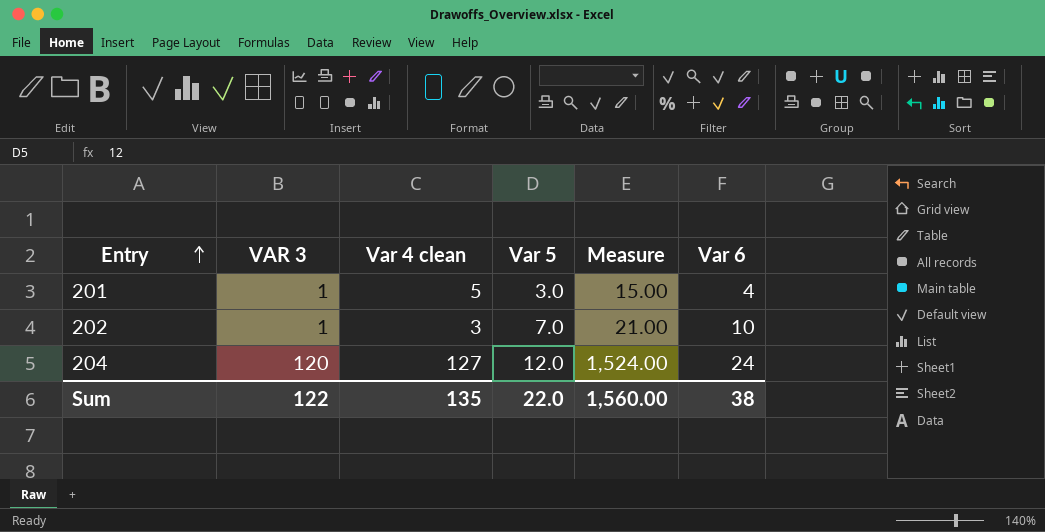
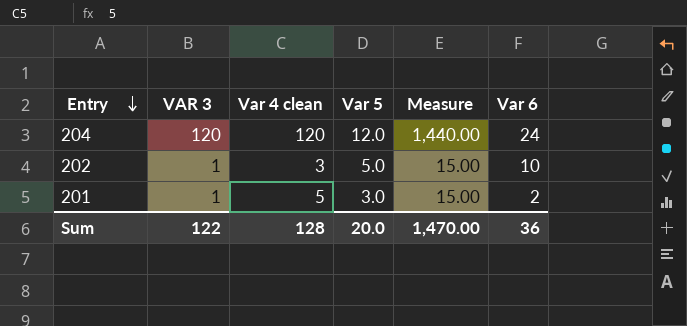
row order: Entry ascending -> Entry descending
204 | Var 4 clean: 127 -> 120
204 | Measure: 1,524.00 -> 1,440.00
202 | Var 5: 7.0 -> 5.0
202 | Measure: 21.00 -> 15.00
201 | Var 6: 4 -> 2
Sum | Var 4 clean: 135 -> 128
Sum | Var 5: 22.0 -> 20.0
Sum | Measure: 1,560.00 -> 1,470.00
Sum | Var 6: 38 -> 36

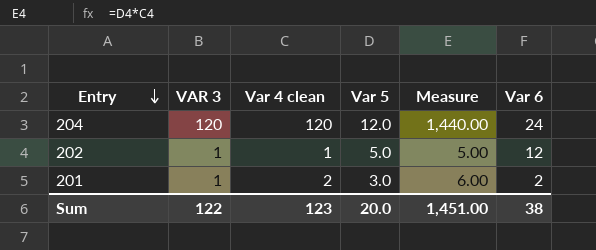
202 | Var 4 clean: 3 -> 1
202 | Measure: 15.00 -> 5.00
202 | Var 6: 10 -> 12
201 | Var 4 clean: 5 -> 2
201 | Measure: 15.00 -> 6.00
Sum | Var 4 clean: 128 -> 123
Sum | Measure: 1,470.00 -> 1,451.00
Sum | Var 6: 36 -> 38

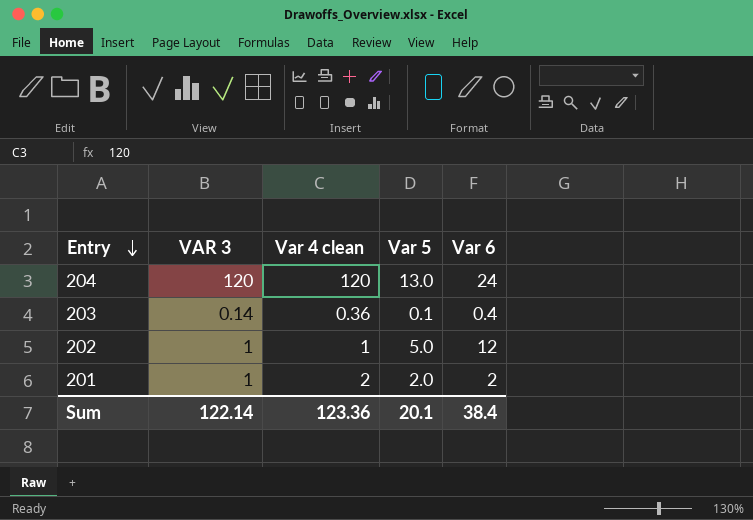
column Measure | formula: [Var 4 clean] * [Var 5] -> none
204 | Var 5: 12.0 -> 13.0
row 203: none -> 0.14 | 0.36 | 0.1 | 0.4
201 | Var 5: 3.0 -> 2.0
Sum | VAR 3: 122 -> 122.14
Sum | Var 4 clean: 123 -> 123.36
Sum | Var 5: 20.0 -> 20.1
Sum | Var 6: 38 -> 38.4

